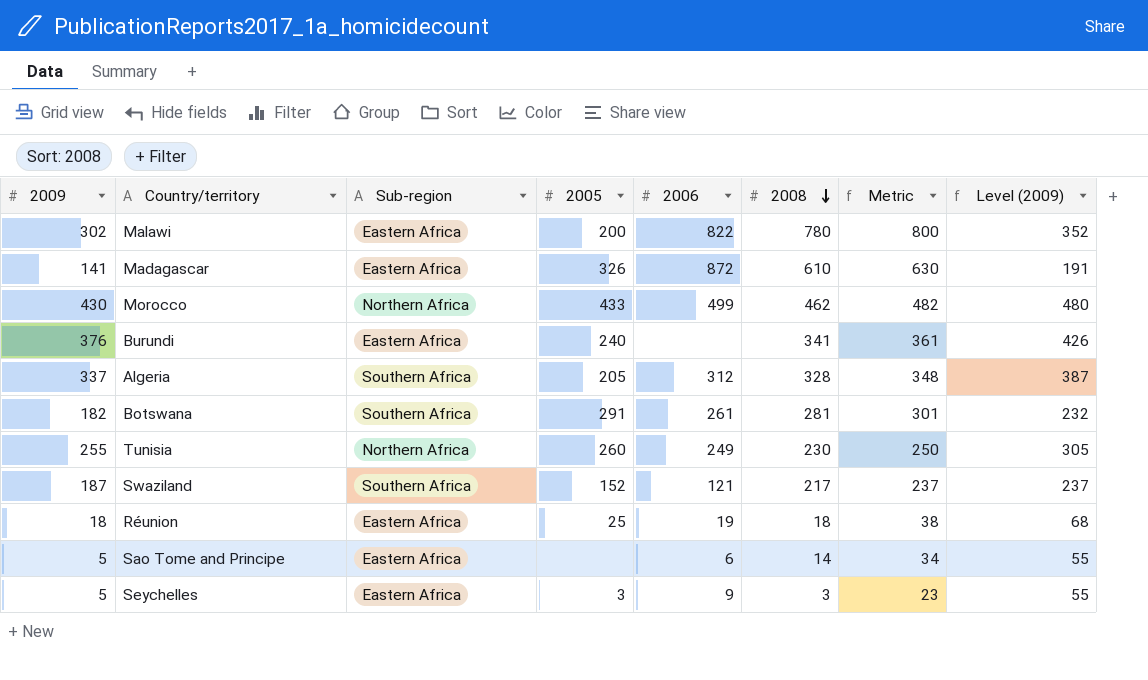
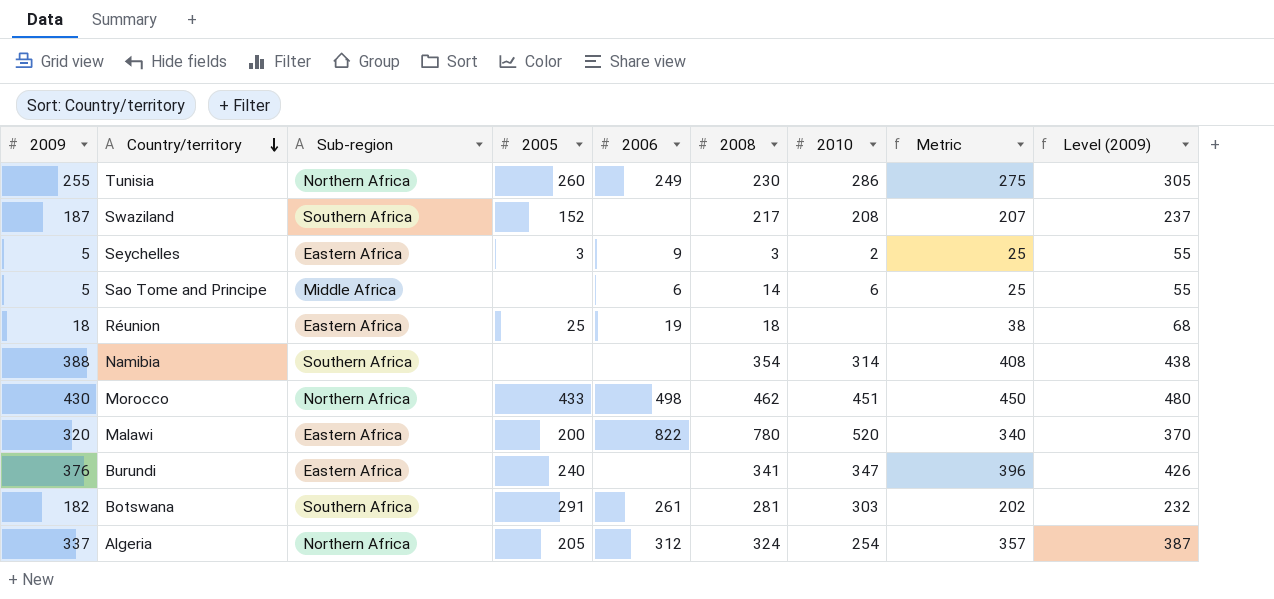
row order: 2008 descending -> Country/territory descending
column 2010 | position: none -> 7
column Metric | formula: [2008] + 20 -> [2009] + 20
row Madagascar: 141 | Eastern Africa | 326 | 872 | 610 | 630 | 191 -> none
Swaziland | 2006: 121 -> none
Sao Tome and Principe | Sub-region: Eastern Africa -> Middle Africa
row Namibia: none -> 388 | Southern Africa | none | none | 354 | 314 | 408 | 438
Morocco | 2006: 499 -> 498
Malawi | 2009: 302 -> 320
Malawi | Level (2009): 352 -> 370
Algeria | Sub-region: Southern Africa -> Northern Africa
Algeria | 2008: 328 -> 324

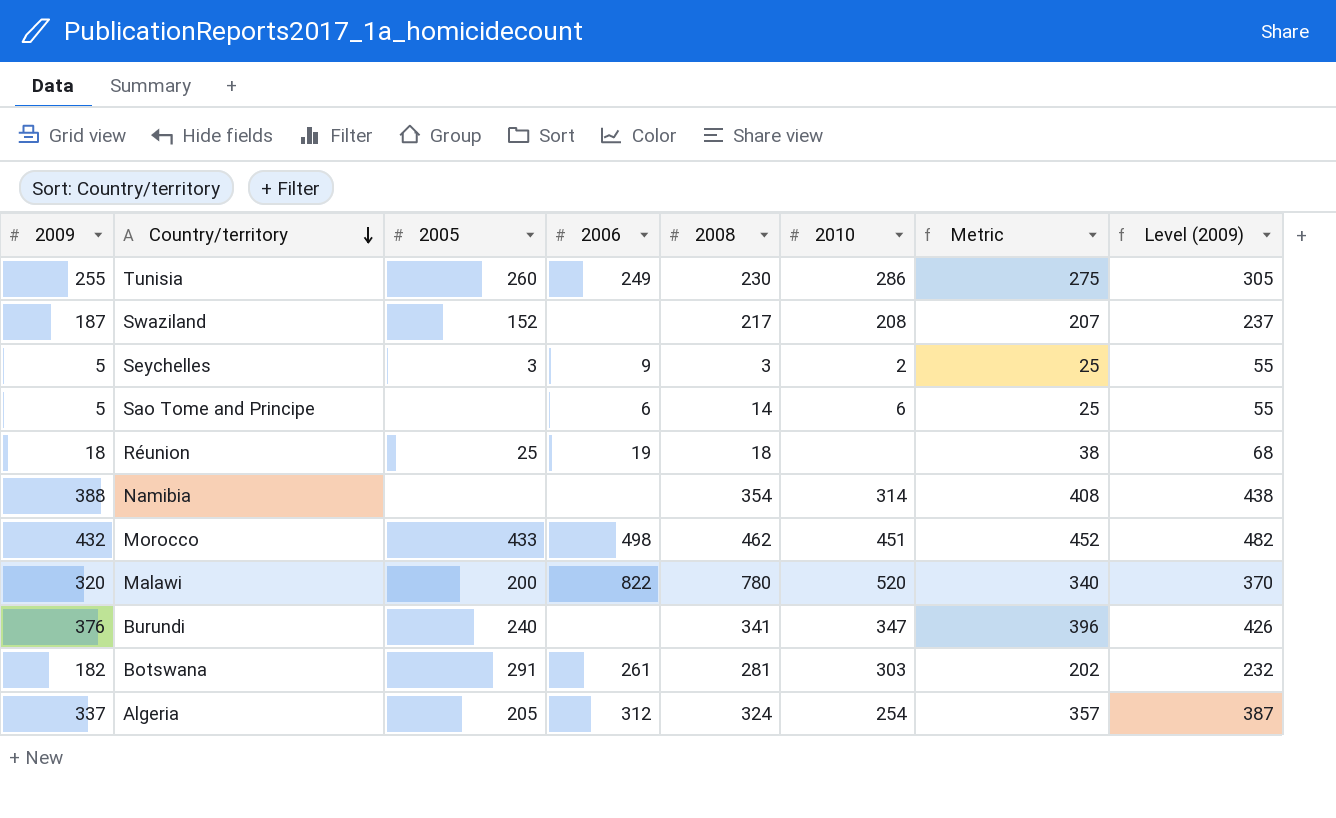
column Sub-region | position: 3 -> none
Morocco | 2009: 430 -> 432
Morocco | Metric: 450 -> 452
Morocco | Level (2009): 480 -> 482

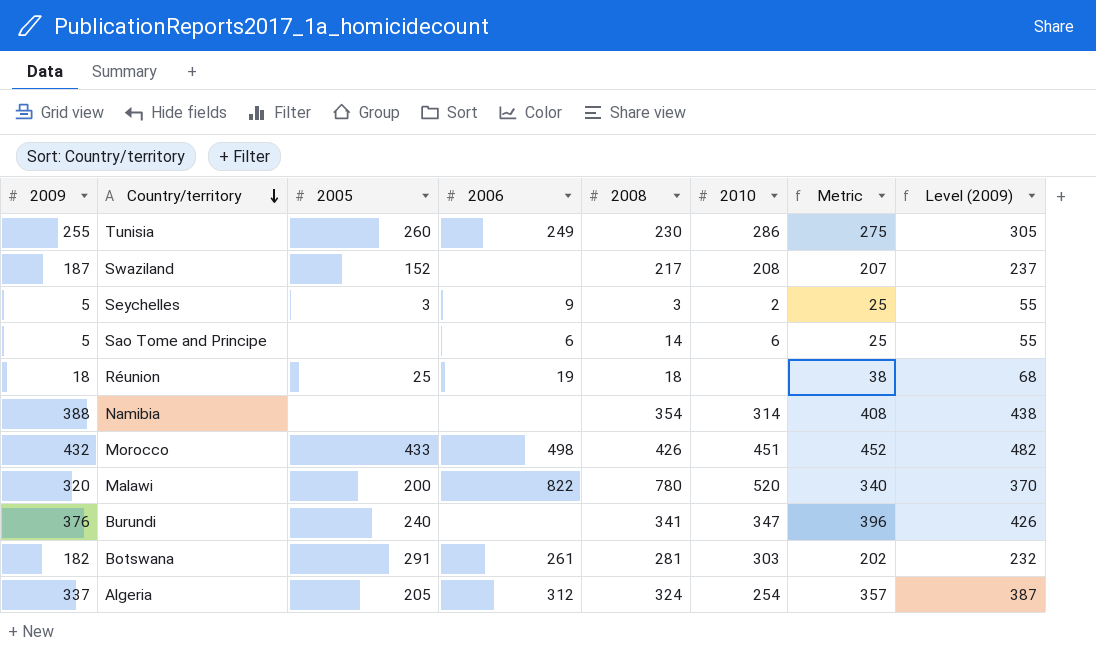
Morocco | 2008: 462 -> 426

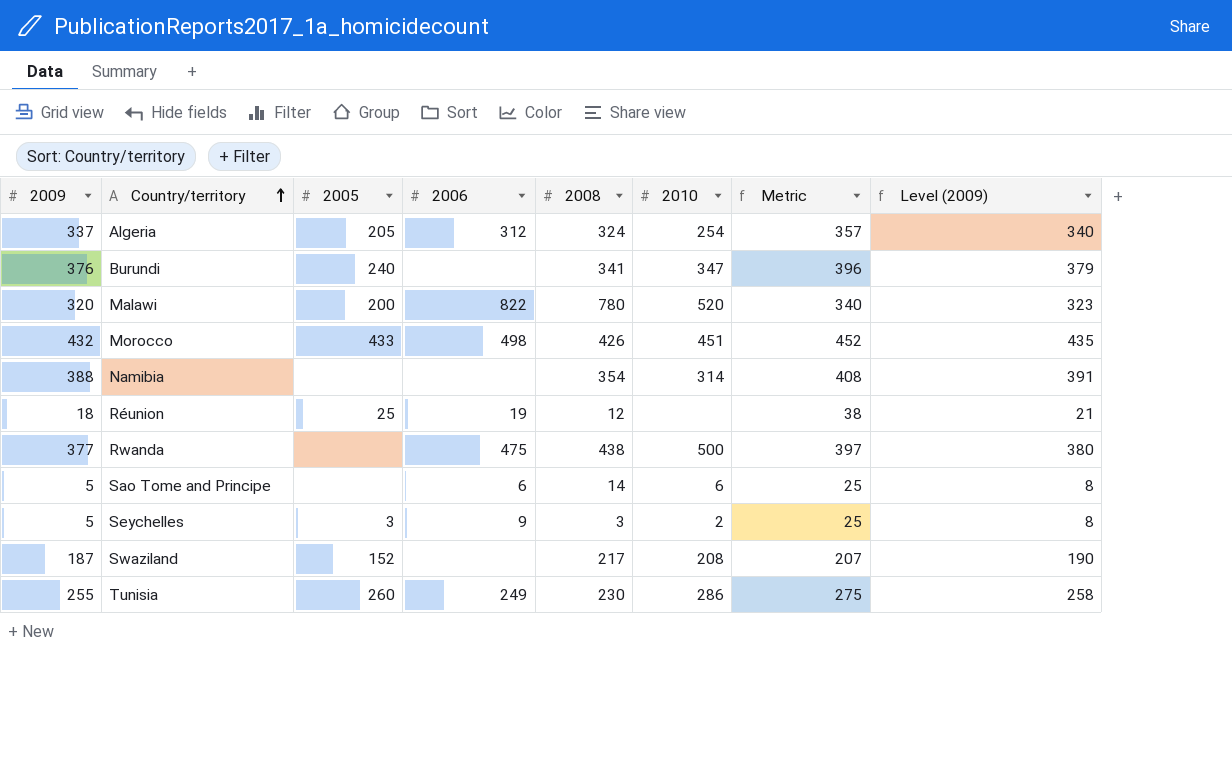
row order: Country/territory descending -> Country/territory ascending
column Level (2009) | formula: [2009] + 50 -> [2009] + 3
row Botswana: 182 | 291 | 261 | 281 | 303 | 202 | 232 -> none
Réunion | 2008: 18 -> 12
row Rwanda: none -> 377 | none | 475 | 438 | 500 | 397 | 380

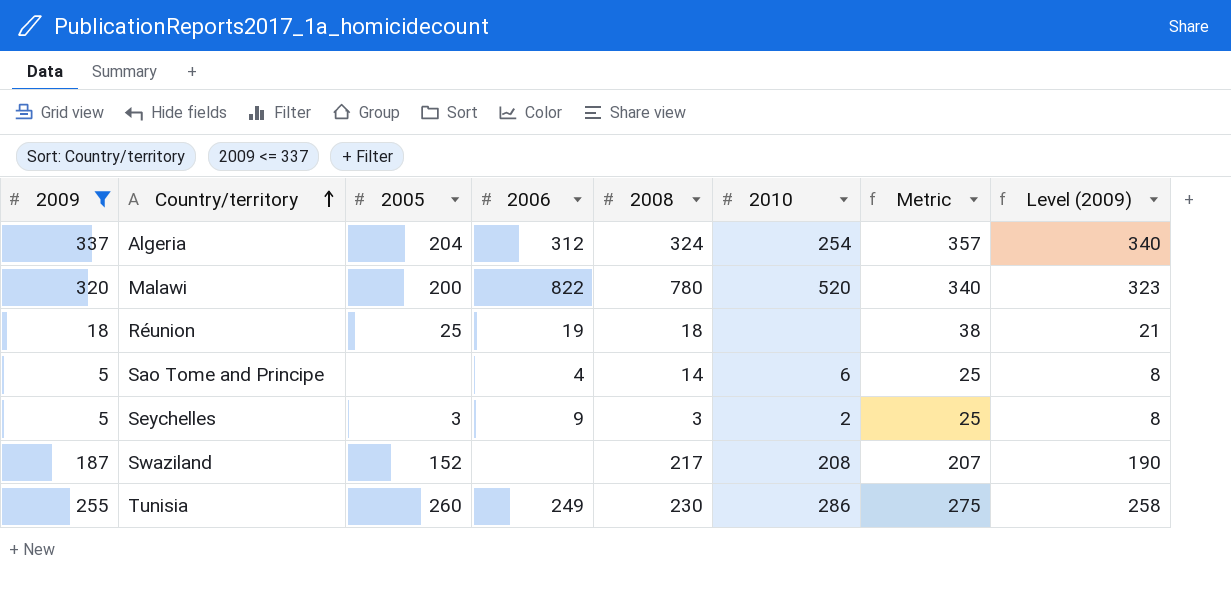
filter: none -> 2009 <= 337
Algeria | 2005: 205 -> 204
Réunion | 2008: 12 -> 18
Sao Tome and Principe | 2006: 6 -> 4

